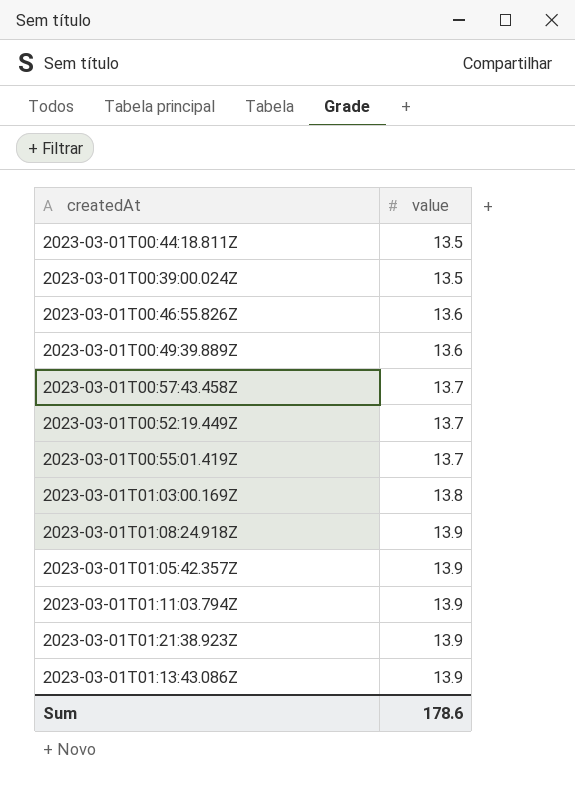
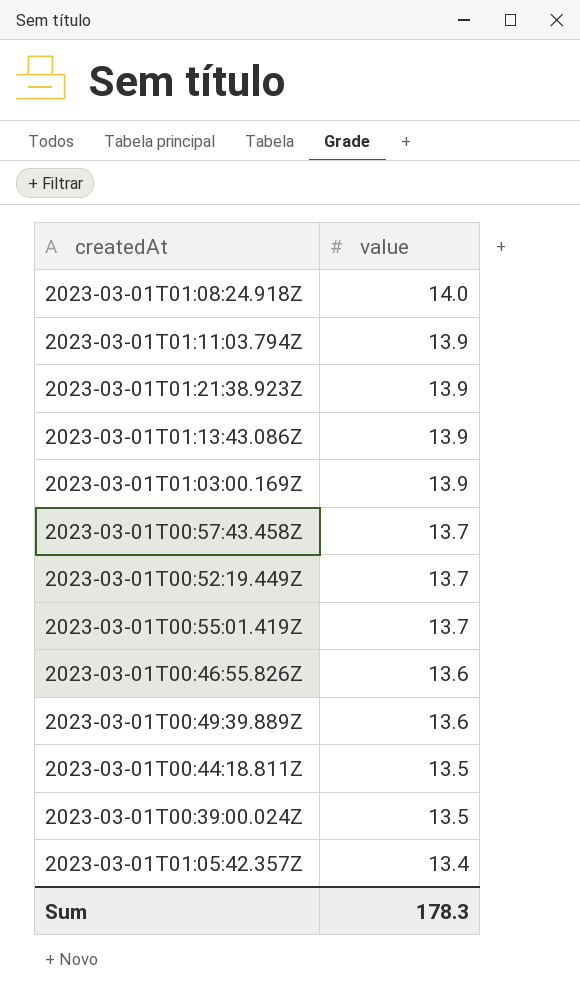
row order: value ascending -> value descending
2023-03-01T01:08:24.918Z | value: 13.9 -> 14.0
2023-03-01T01:03:00.169Z | value: 13.8 -> 13.9
2023-03-01T01:05:42.357Z | value: 13.9 -> 13.4
Sum | value: 178.6 -> 178.3

